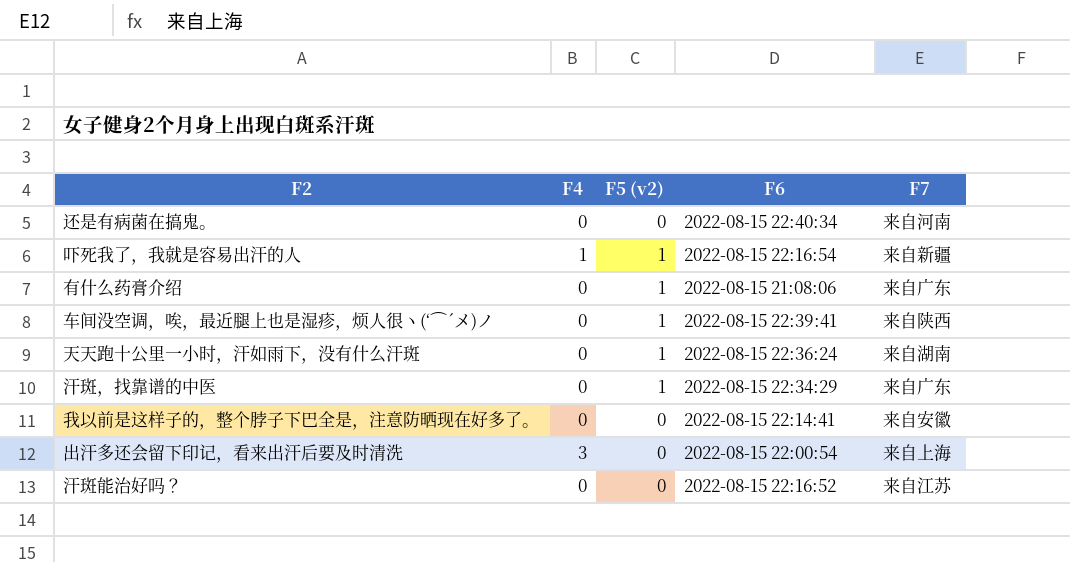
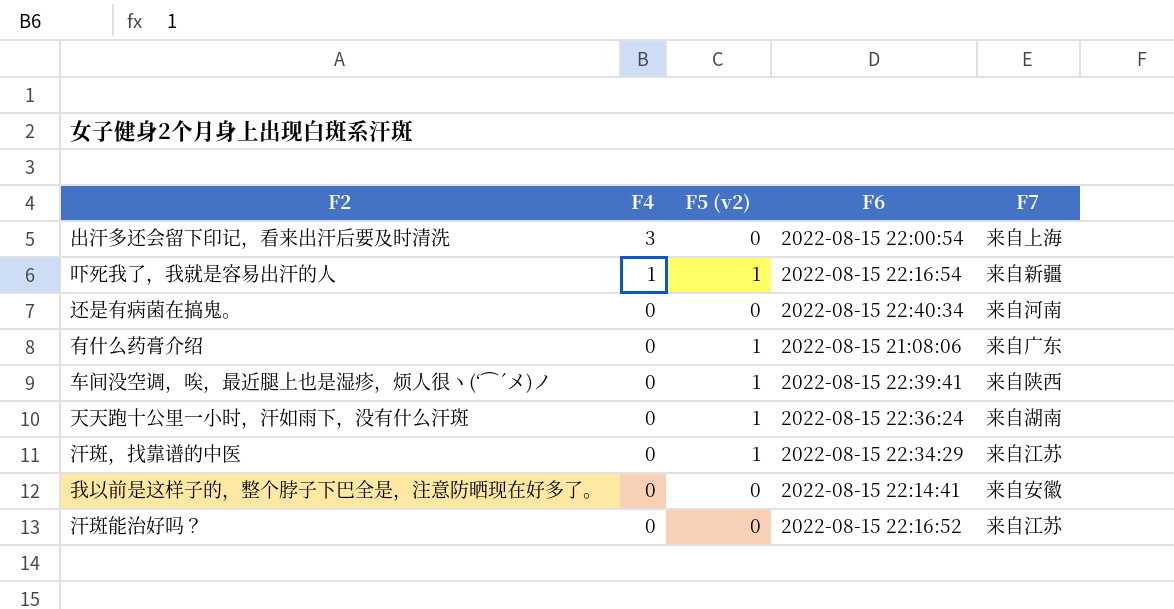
row order: none -> F4 descending
汗斑，找靠谱的中医 | F7: 来自广东 -> 来自江苏

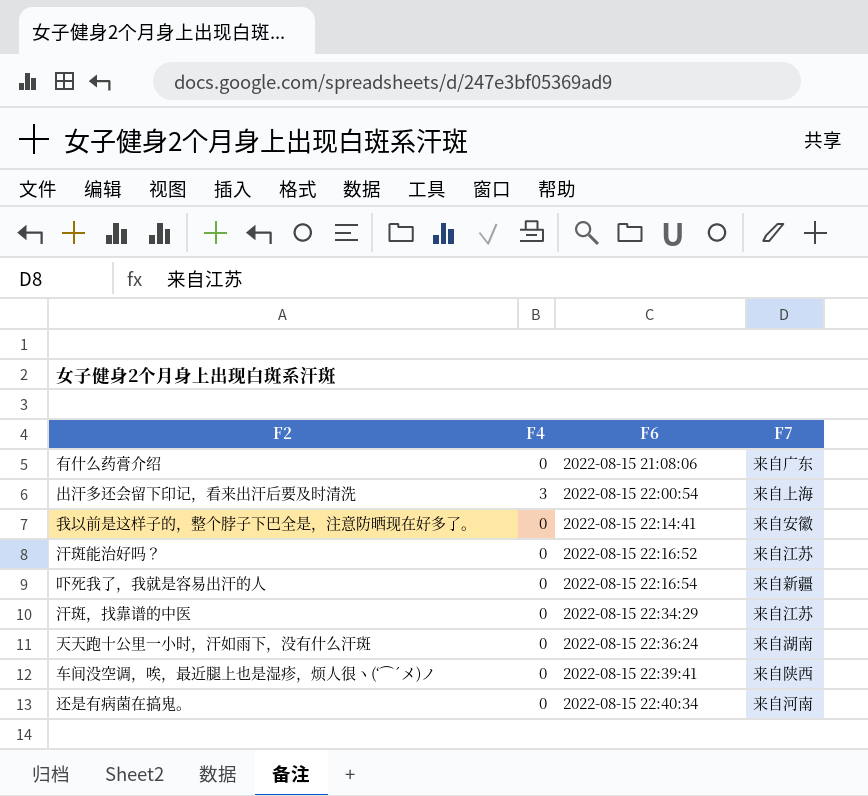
row order: F4 descending -> F6 ascending
column F5 (v2) | position: 3 -> none
吓死我了，我就是容易出汗的人 | F4: 1 -> 0

